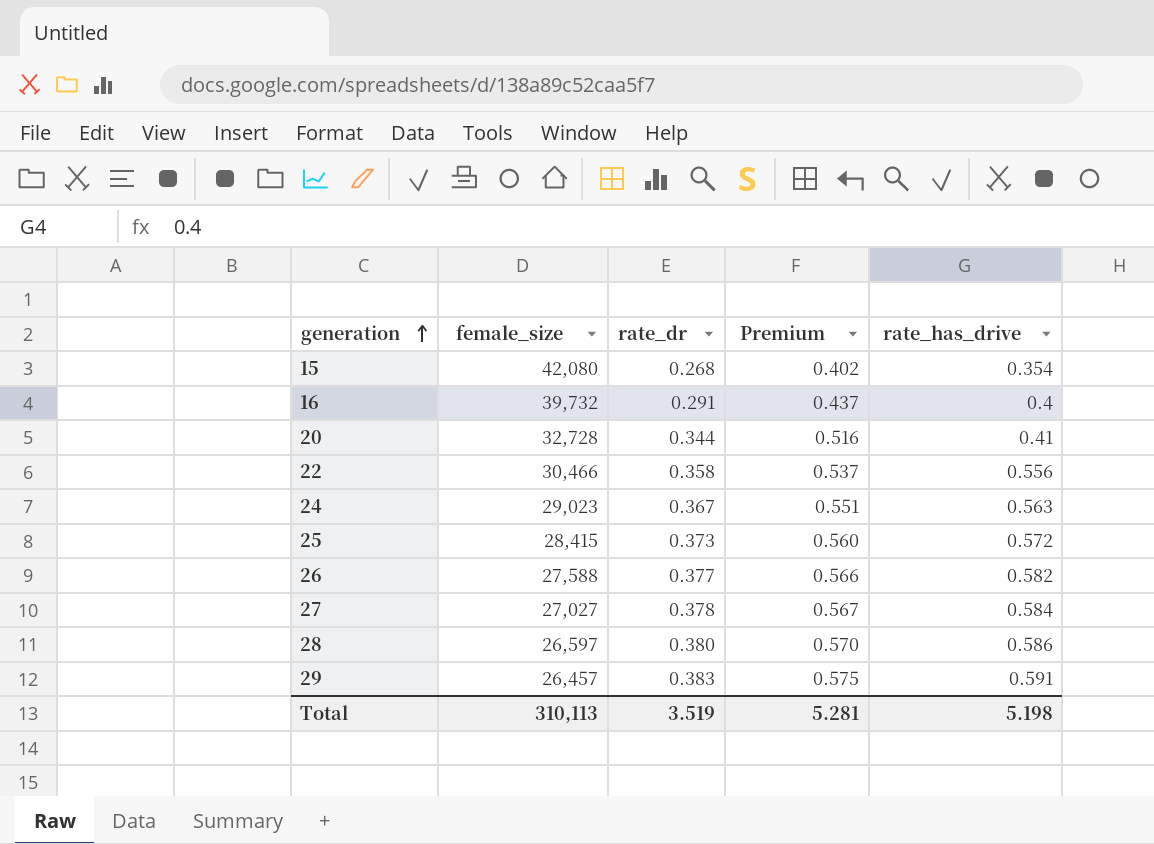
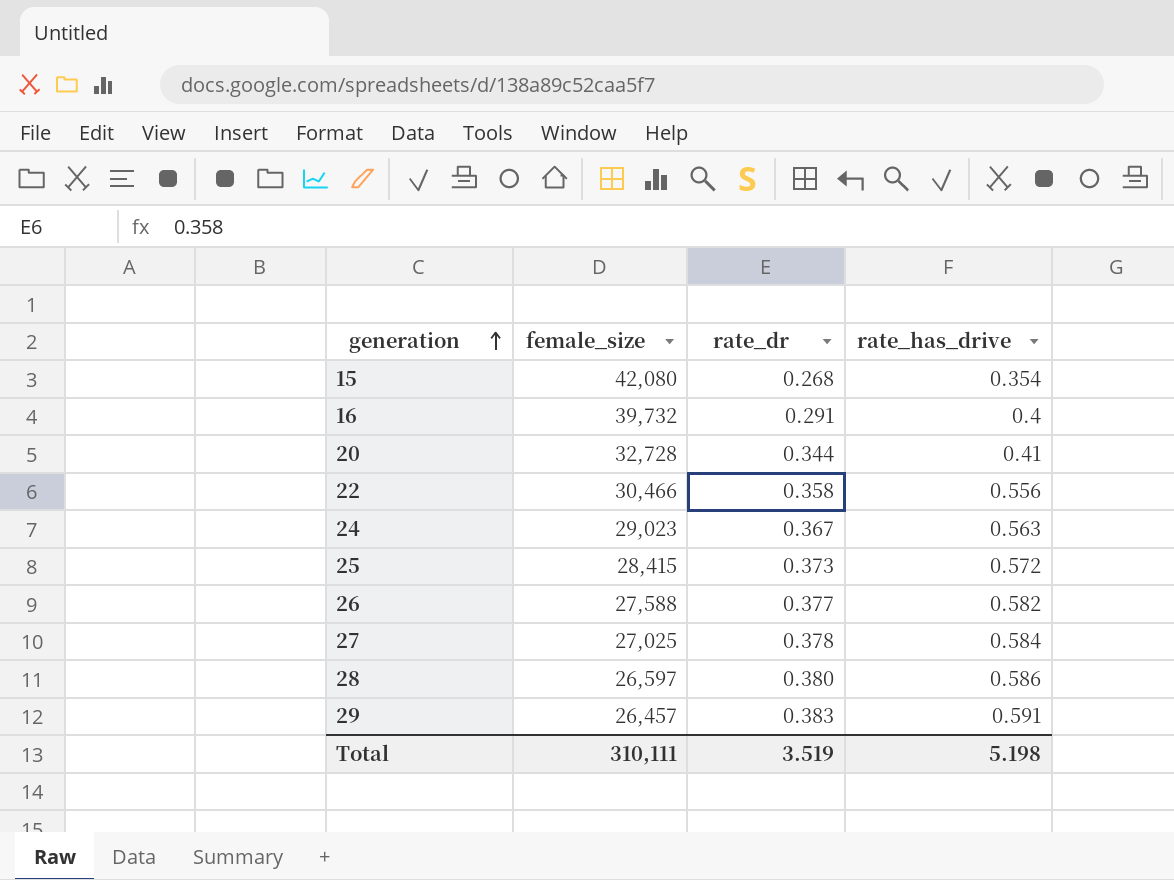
column Premium | formula: [rate_dr] * 1.5 -> none
27 | female_size: 27,027 -> 27,025
Total | female_size: 310,113 -> 310,111

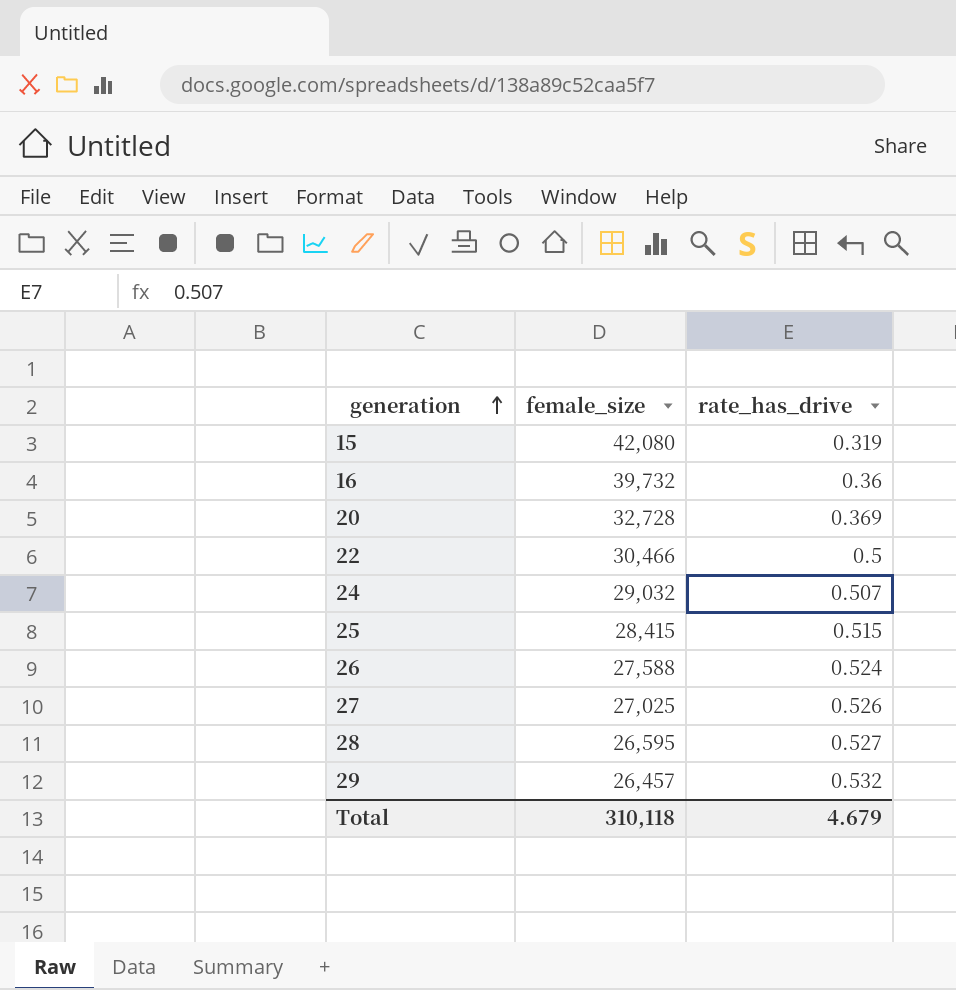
column rate_dr | position: 3 -> none
15 | rate_has_drive: 0.354 -> 0.319
16 | rate_has_drive: 0.4 -> 0.36
20 | rate_has_drive: 0.41 -> 0.369
22 | rate_has_drive: 0.556 -> 0.5
24 | female_size: 29,023 -> 29,032
24 | rate_has_drive: 0.563 -> 0.507
25 | rate_has_drive: 0.572 -> 0.515
26 | rate_has_drive: 0.582 -> 0.524
27 | rate_has_drive: 0.584 -> 0.526
28 | female_size: 26,597 -> 26,595
28 | rate_has_drive: 0.586 -> 0.527
29 | rate_has_drive: 0.591 -> 0.532
Total | female_size: 310,111 -> 310,118
Total | rate_has_drive: 5.198 -> 4.679

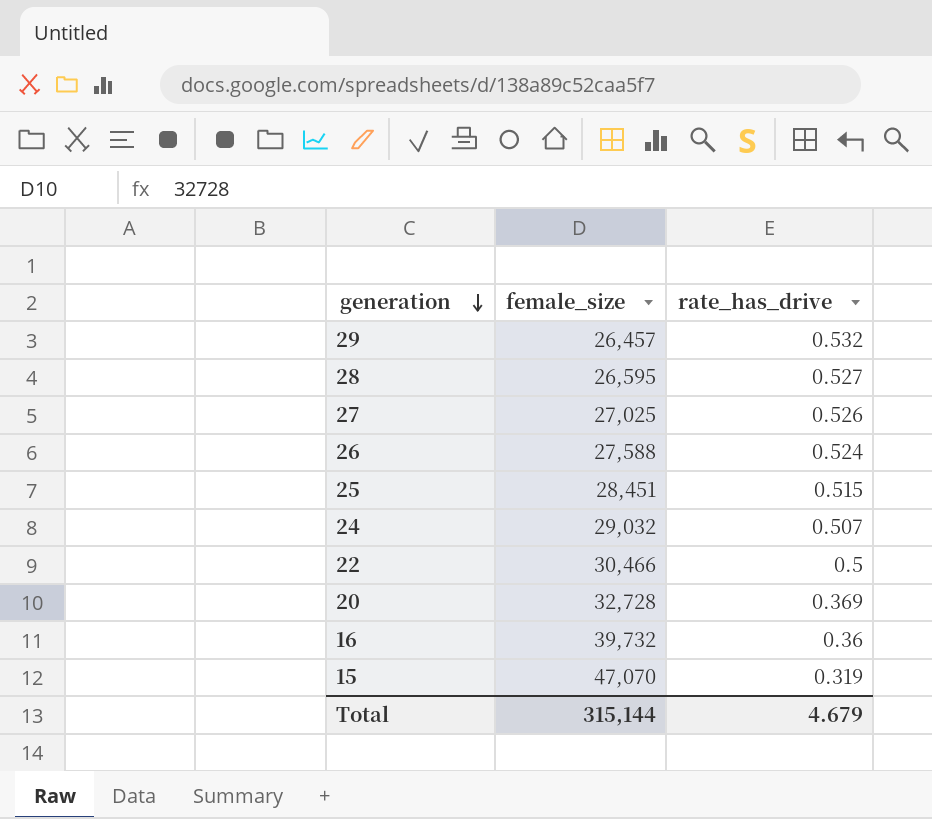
row order: generation ascending -> generation descending
25 | female_size: 28,415 -> 28,451
15 | female_size: 42,080 -> 47,070
Total | female_size: 310,118 -> 315,144

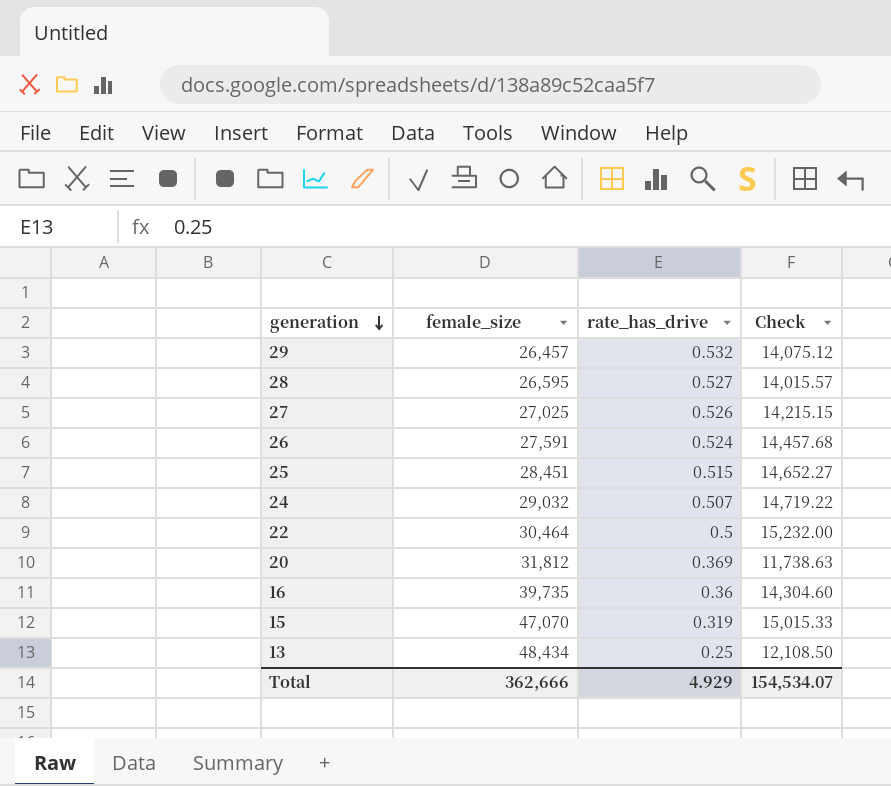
column Check | formula: none -> [female_size] * [rate_has_drive]
26 | female_size: 27,588 -> 27,591
22 | female_size: 30,466 -> 30,464
20 | female_size: 32,728 -> 31,812
16 | female_size: 39,732 -> 39,735
row 13: none -> 48,434 | 0.25 | 12,108.50
Total | female_size: 315,144 -> 362,666
Total | rate_has_drive: 4.679 -> 4.929

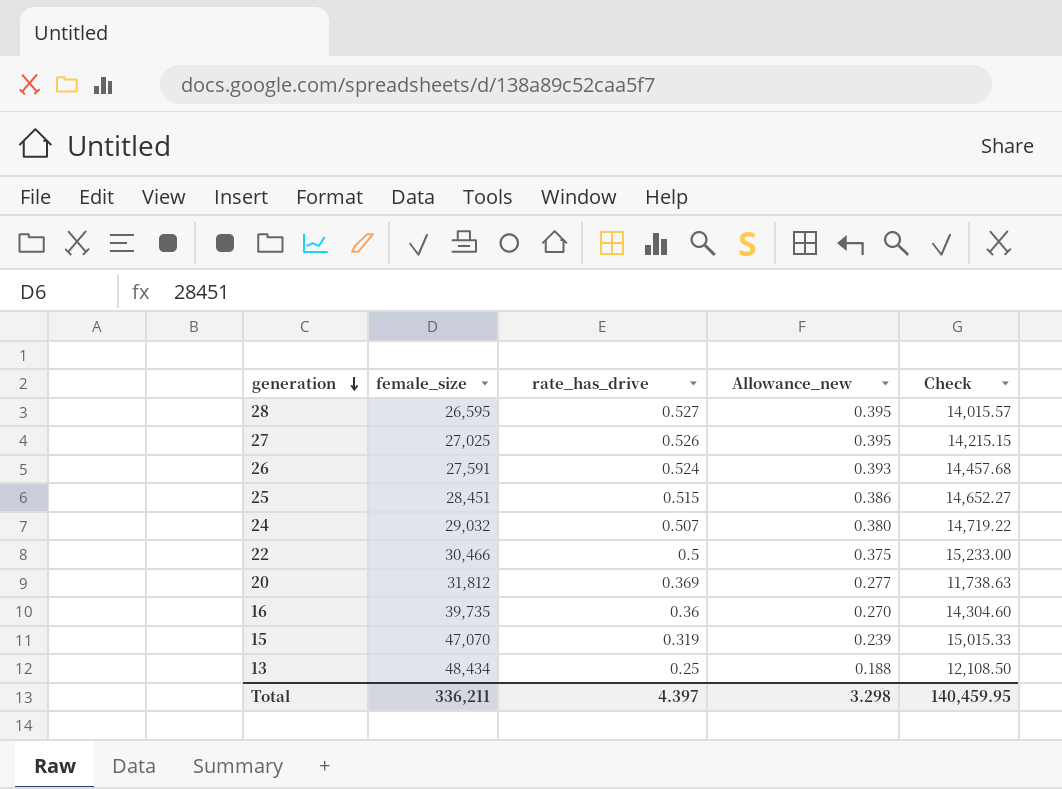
column Allowance_new | formula: none -> [rate_has_drive] * 0.75
row 29: 26,457 | 0.532 | 14,075.12 -> none
22 | female_size: 30,464 -> 30,466
22 | Check: 15,232.00 -> 15,233.00
Total | female_size: 362,666 -> 336,211
Total | rate_has_drive: 4.929 -> 4.397
Total | Check: 154,534.07 -> 140,459.95

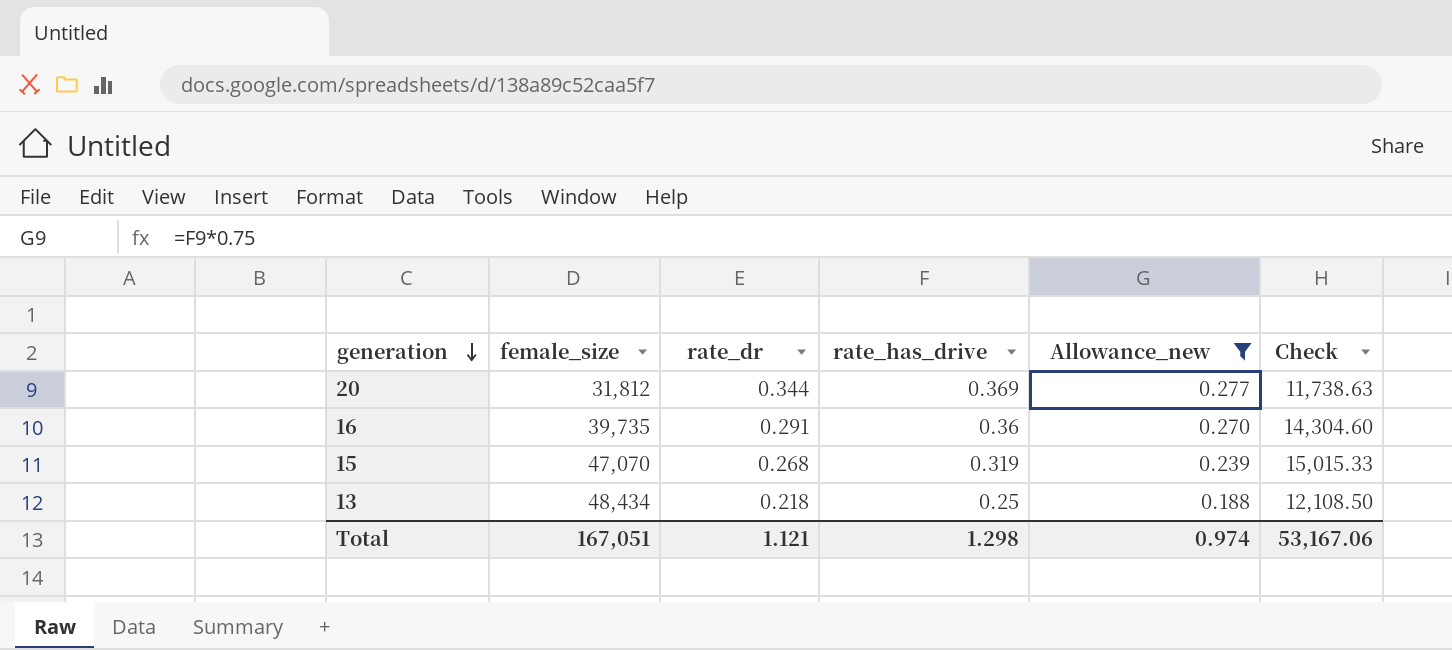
filter: none -> Allowance_new <= 0.277
column rate_dr | position: none -> 3
Total | female_size: 336,211 -> 167,051
Total | rate_has_drive: 4.397 -> 1.298
Total | Allowance_new: 3.298 -> 0.974
Total | Check: 140,459.95 -> 53,167.06

